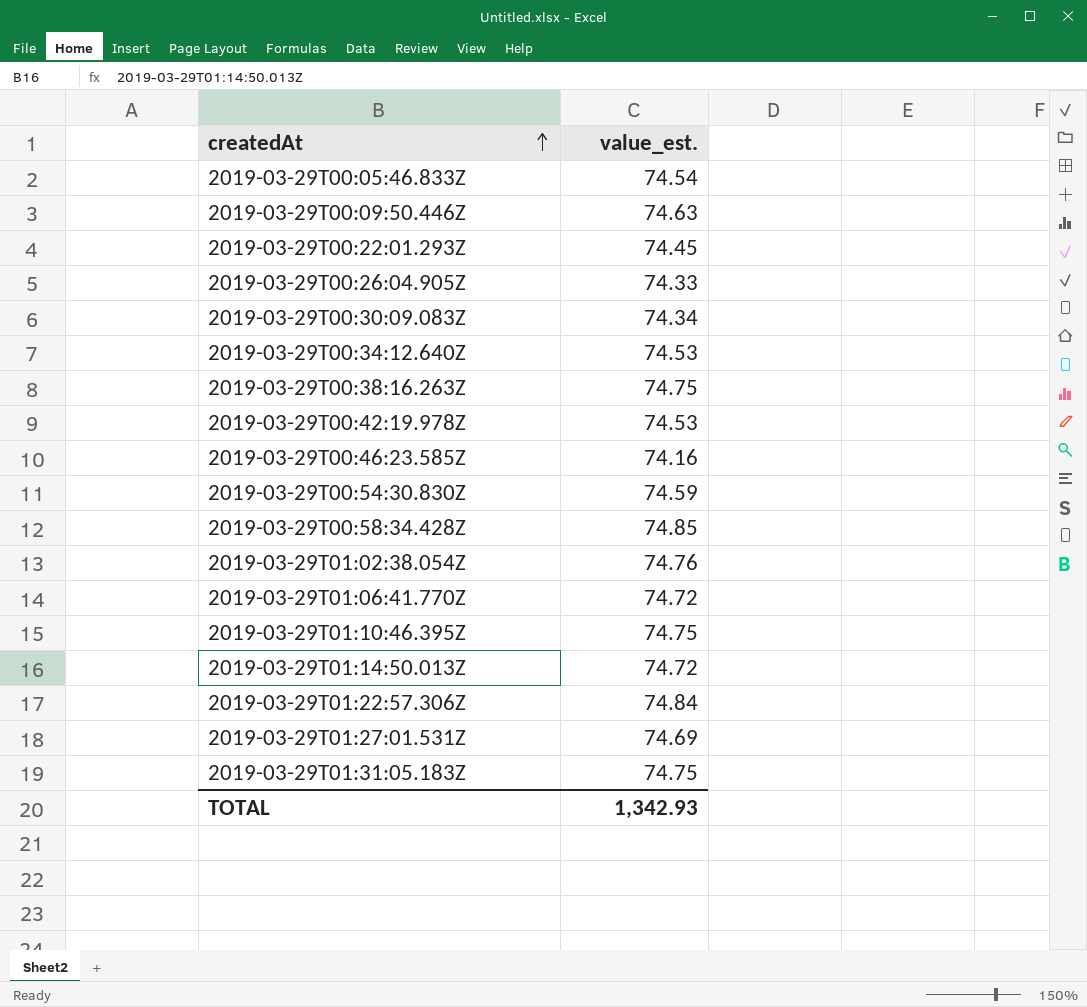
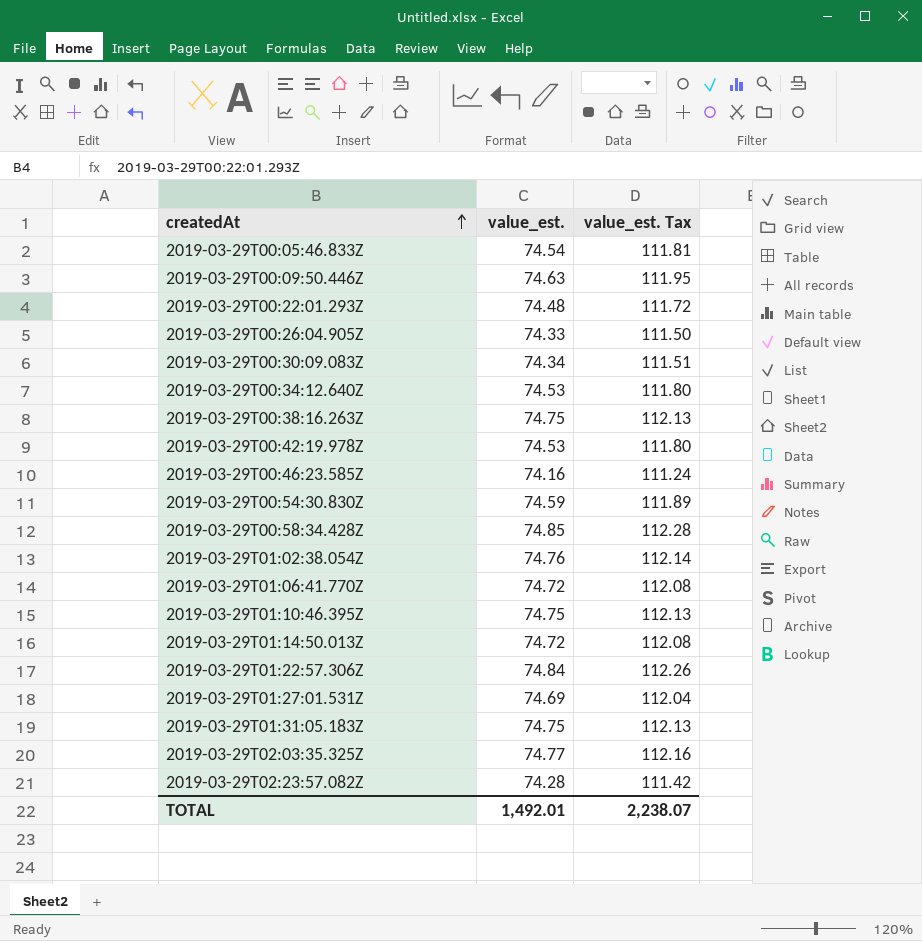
column value_est. Tax | formula: none -> [value_est.] * 1.5
2019-03-29T00:22:01.293Z | value_est.: 74.45 -> 74.48
row 2019-03-29T02:03:35.325Z: none -> 74.77 | 112.16
row 2019-03-29T02:23:57.082Z: none -> 74.28 | 111.42
TOTAL | value_est.: 1,342.93 -> 1,492.01

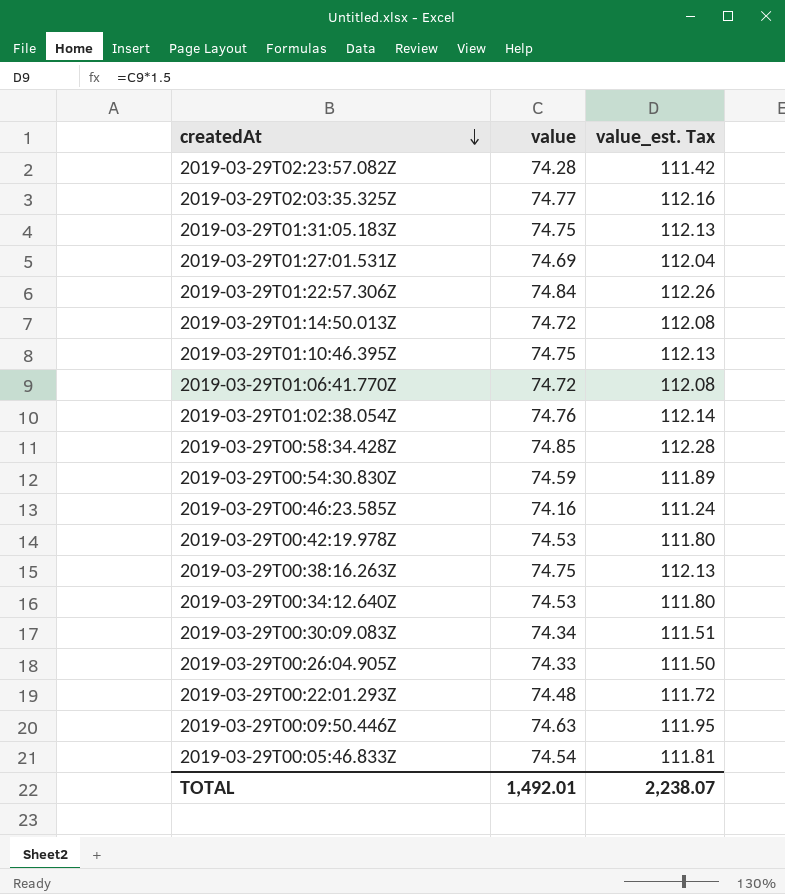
row order: createdAt ascending -> createdAt descending
column name: value_est. -> value

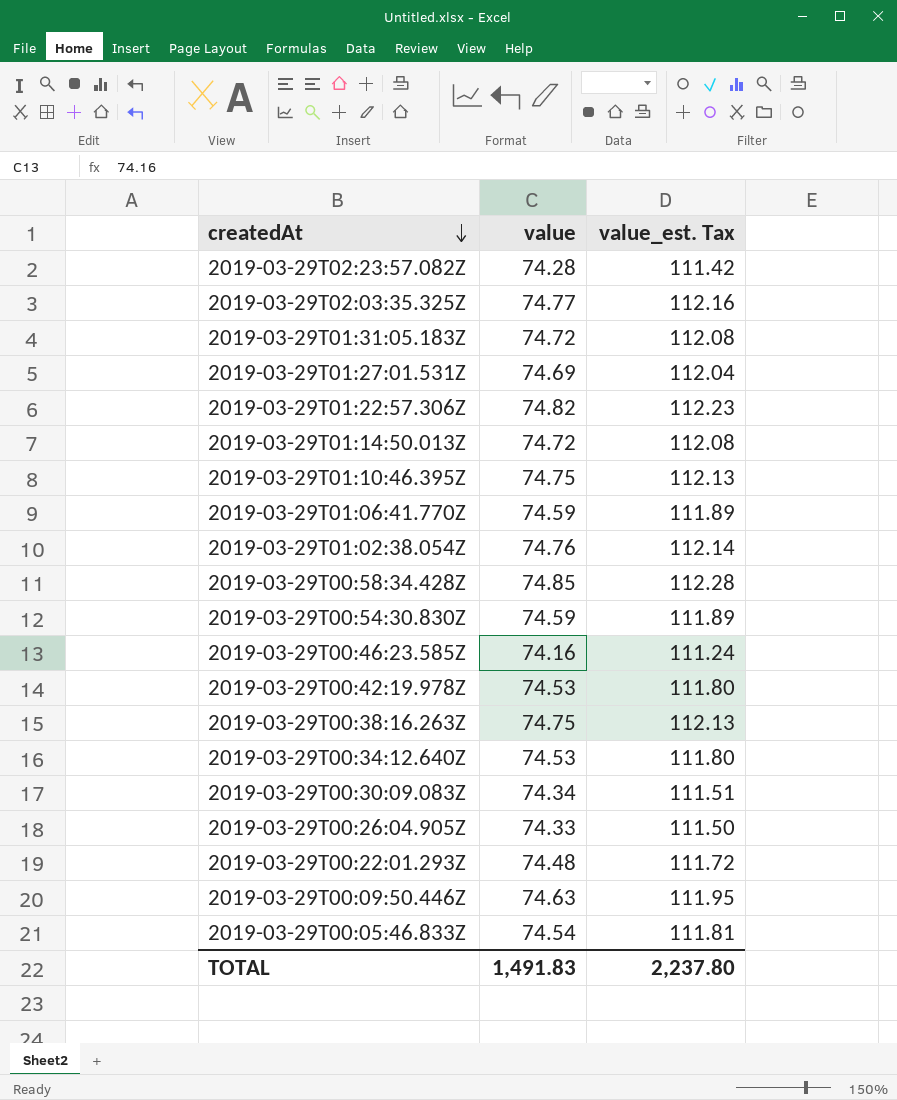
2019-03-29T01:31:05.183Z | value: 74.75 -> 74.72
2019-03-29T01:31:05.183Z | value_est. Tax: 112.13 -> 112.08
2019-03-29T01:22:57.306Z | value: 74.84 -> 74.82
2019-03-29T01:22:57.306Z | value_est. Tax: 112.26 -> 112.23
2019-03-29T01:06:41.770Z | value: 74.72 -> 74.59
2019-03-29T01:06:41.770Z | value_est. Tax: 112.08 -> 111.89
TOTAL | value: 1,492.01 -> 1,491.83
TOTAL | value_est. Tax: 2,238.07 -> 2,237.80

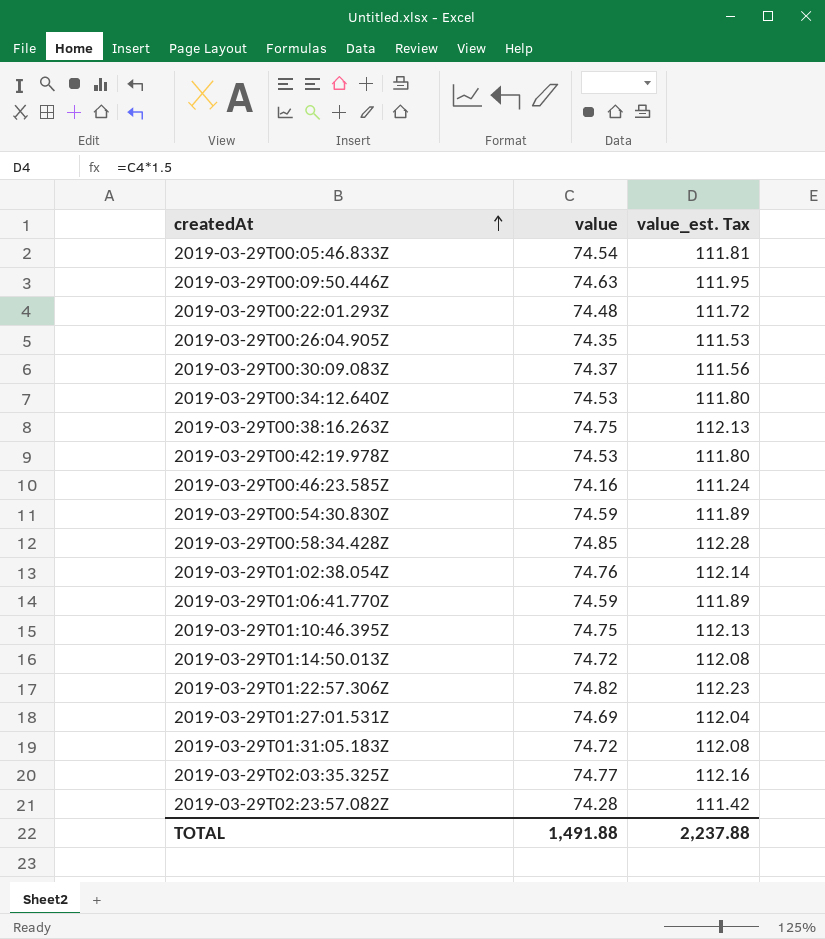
row order: createdAt descending -> createdAt ascending
2019-03-29T00:26:04.905Z | value: 74.33 -> 74.35
2019-03-29T00:26:04.905Z | value_est. Tax: 111.50 -> 111.53
2019-03-29T00:30:09.083Z | value: 74.34 -> 74.37
2019-03-29T00:30:09.083Z | value_est. Tax: 111.51 -> 111.56
TOTAL | value: 1,491.83 -> 1,491.88
TOTAL | value_est. Tax: 2,237.80 -> 2,237.88

